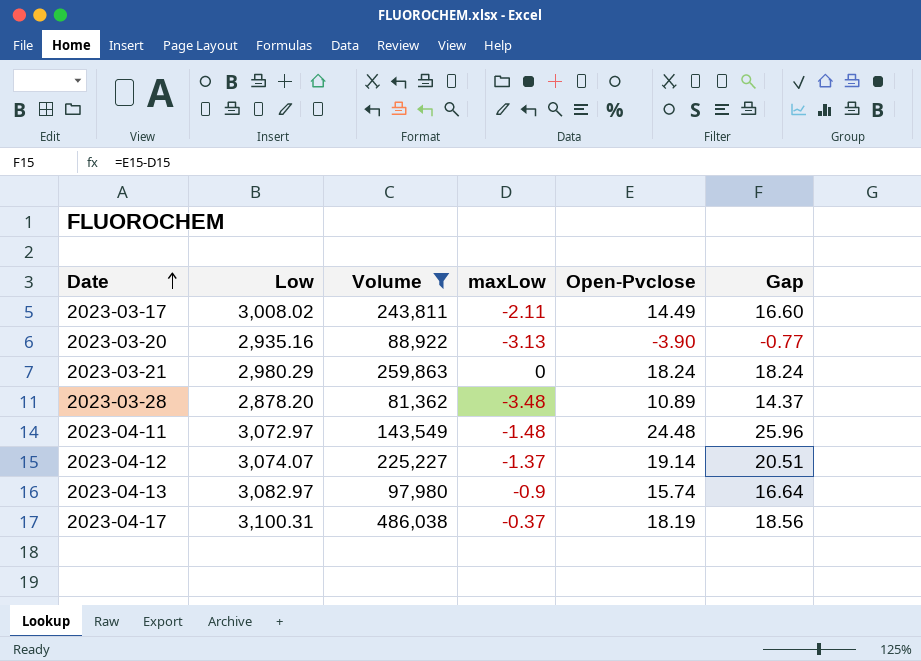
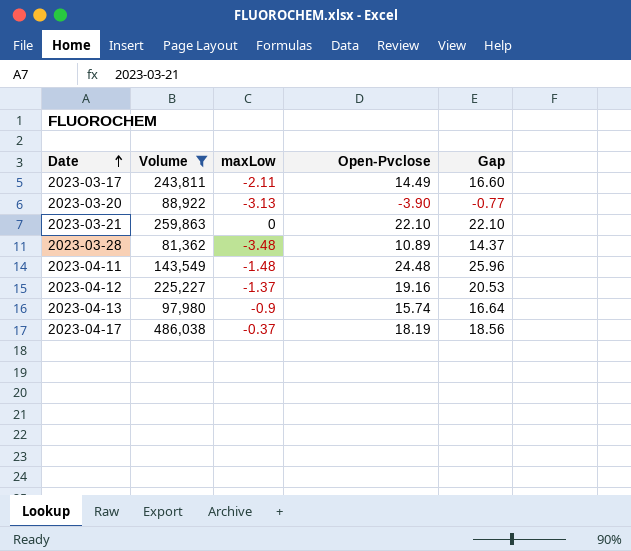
column Low | position: 2 -> none
2023-03-21 | Open-Pvclose: 18.24 -> 22.10
2023-03-21 | Gap: 18.24 -> 22.10
2023-04-12 | Open-Pvclose: 19.14 -> 19.16
2023-04-12 | Gap: 20.51 -> 20.53

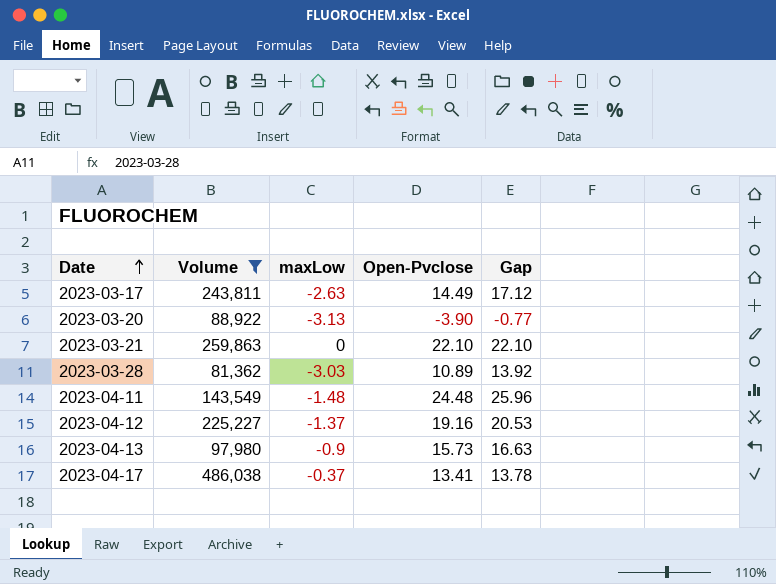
2023-03-17 | maxLow: -2.11 -> -2.63
2023-03-17 | Gap: 16.60 -> 17.12
2023-03-28 | maxLow: -3.48 -> -3.03
2023-03-28 | Gap: 14.37 -> 13.92
2023-04-13 | Open-Pvclose: 15.74 -> 15.73
2023-04-13 | Gap: 16.64 -> 16.63
2023-04-17 | Open-Pvclose: 18.19 -> 13.41
2023-04-17 | Gap: 18.56 -> 13.78

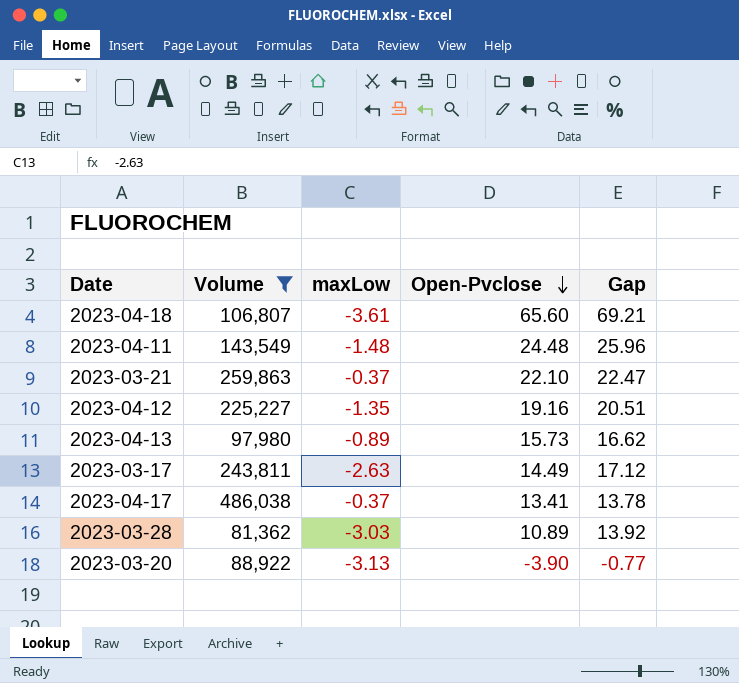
row order: Date ascending -> Open-Pvclose descending
row 2023-04-18: none -> 106,807 | -3.61 | 65.60 | 69.21
2023-03-21 | maxLow: 0 -> -0.37
2023-03-21 | Gap: 22.10 -> 22.47
2023-04-12 | maxLow: -1.37 -> -1.35
2023-04-12 | Gap: 20.53 -> 20.51
2023-04-13 | maxLow: -0.9 -> -0.89
2023-04-13 | Gap: 16.63 -> 16.62

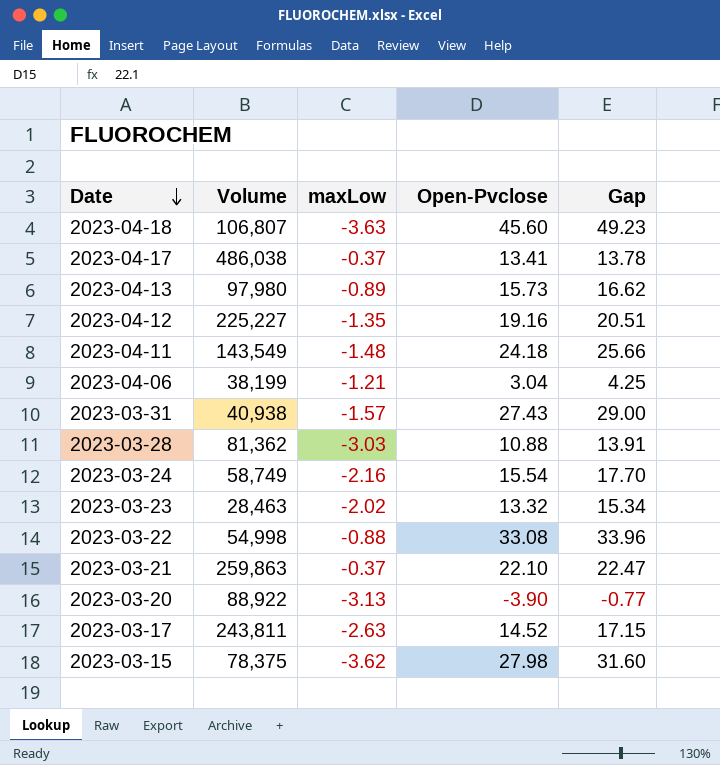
filter: Volume >= 81,362 -> none
row order: Open-Pvclose descending -> Date descending
2023-04-18 | maxLow: -3.61 -> -3.63
2023-04-18 | Open-Pvclose: 65.60 -> 45.60
2023-04-18 | Gap: 69.21 -> 49.23
2023-04-11 | Open-Pvclose: 24.48 -> 24.18
2023-04-11 | Gap: 25.96 -> 25.66
2023-03-28 | Open-Pvclose: 10.89 -> 10.88
2023-03-28 | Gap: 13.92 -> 13.91
2023-03-17 | Open-Pvclose: 14.49 -> 14.52
2023-03-17 | Gap: 17.12 -> 17.15

